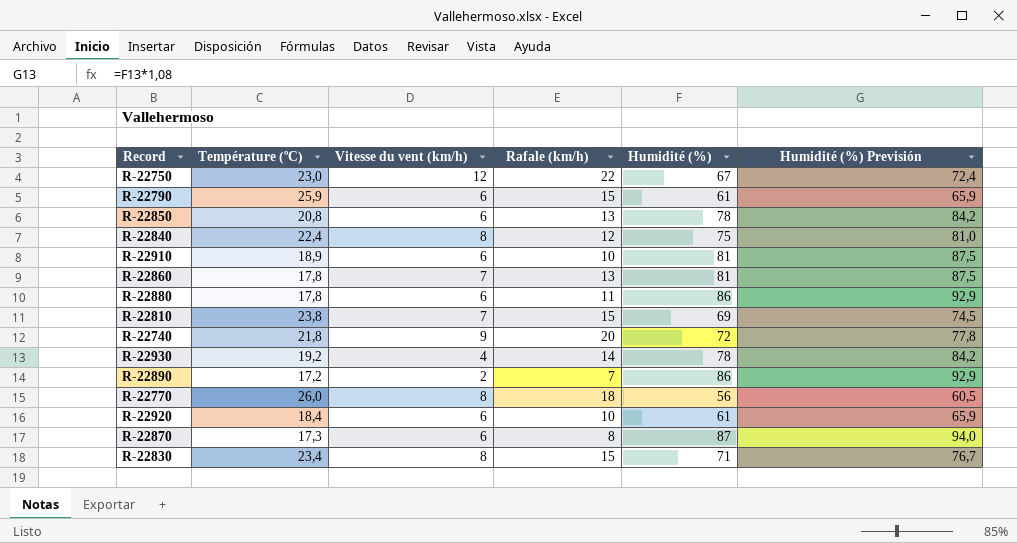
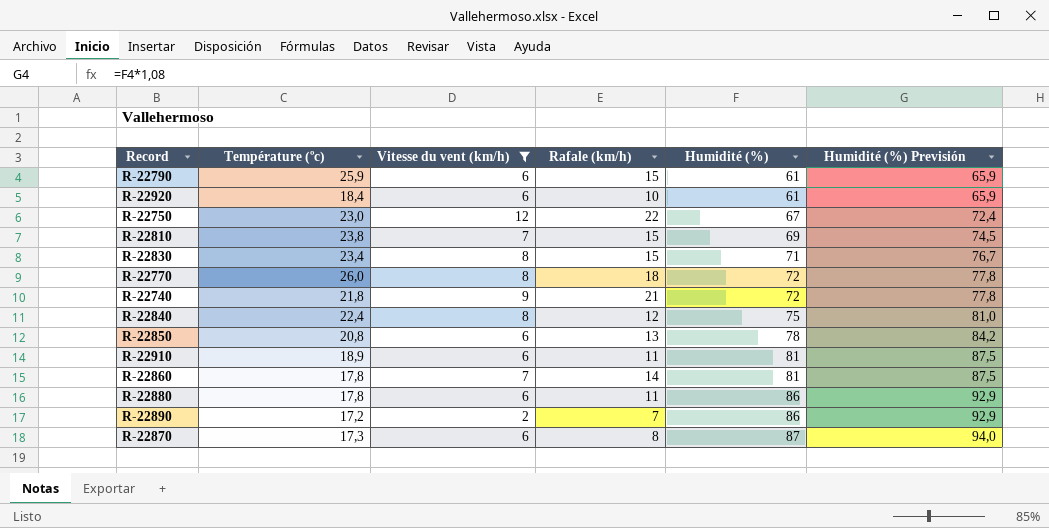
filter: none -> Vitesse du vent (km/h) != 4
row order: none -> Humidité (%) ascending
column name: Température (ºC) -> Température (ºc)
R-22770 | Humidité (%): 56 -> 72
R-22770 | Humidité (%) Previsión: 60,5 -> 77,8
R-22740 | Rafale (km/h): 20 -> 21
R-22910 | Rafale (km/h): 10 -> 11
R-22860 | Rafale (km/h): 13 -> 14

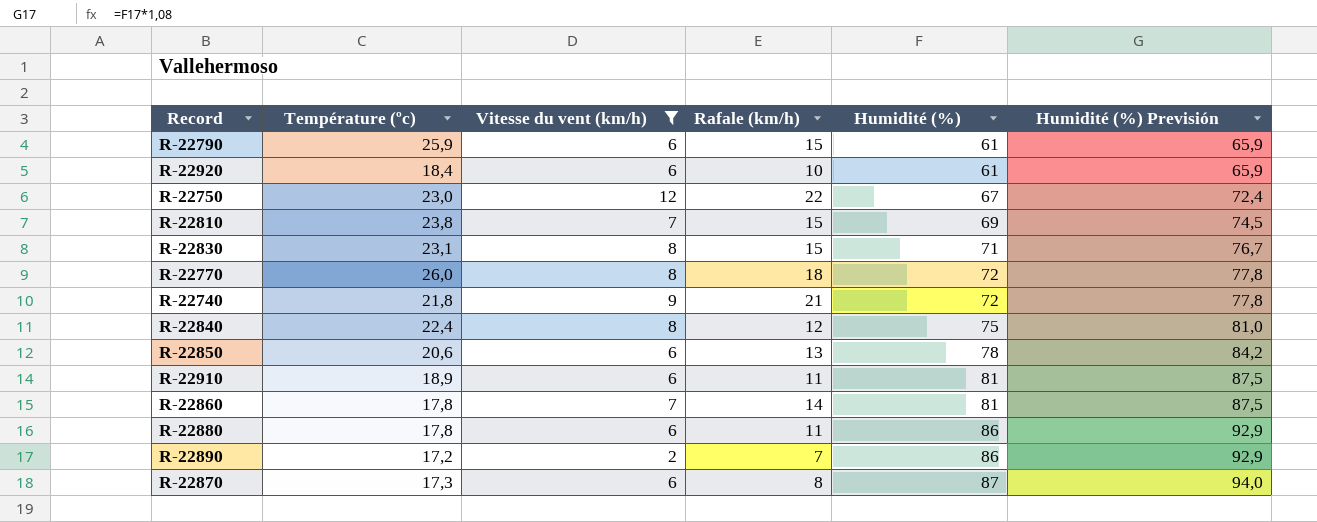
R-22830 | Température (ºc): 23,4 -> 23,1
R-22850 | Température (ºc): 20,8 -> 20,6

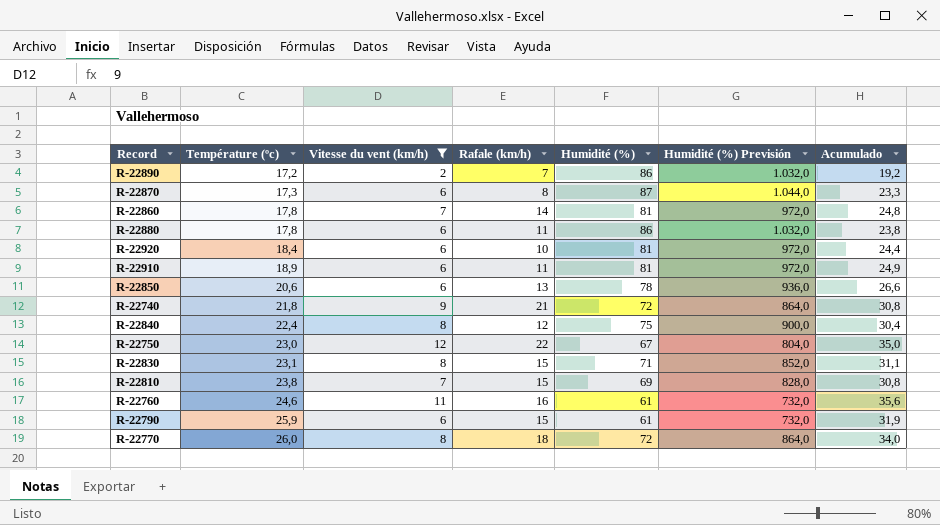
row order: Humidité (%) ascending -> Température (ºc) ascending
column Humidité (%) Previsión | formula: [Humidité (%)] * 1,08 -> [Humidité (%)] * 12
column Acumulado | formula: none -> [Température (ºc)] + [Vitesse du vent (km/h)]
R-22920 | Humidité (%): 61 -> 81
row R-22760: none -> 24,6 | 11 | 16 | 61 | 732,0 | 35,6

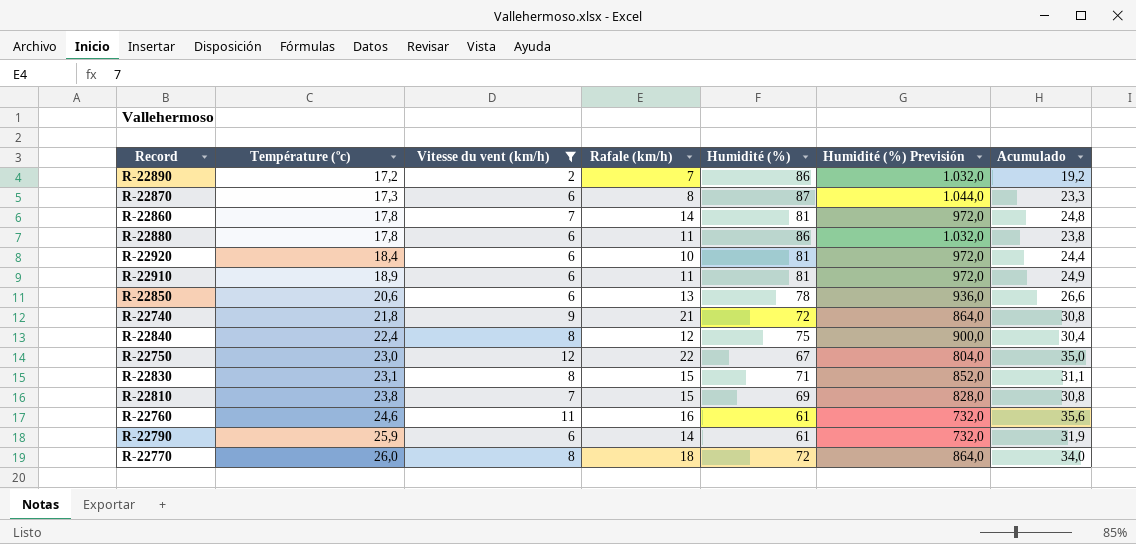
R-22790 | Rafale (km/h): 15 -> 14

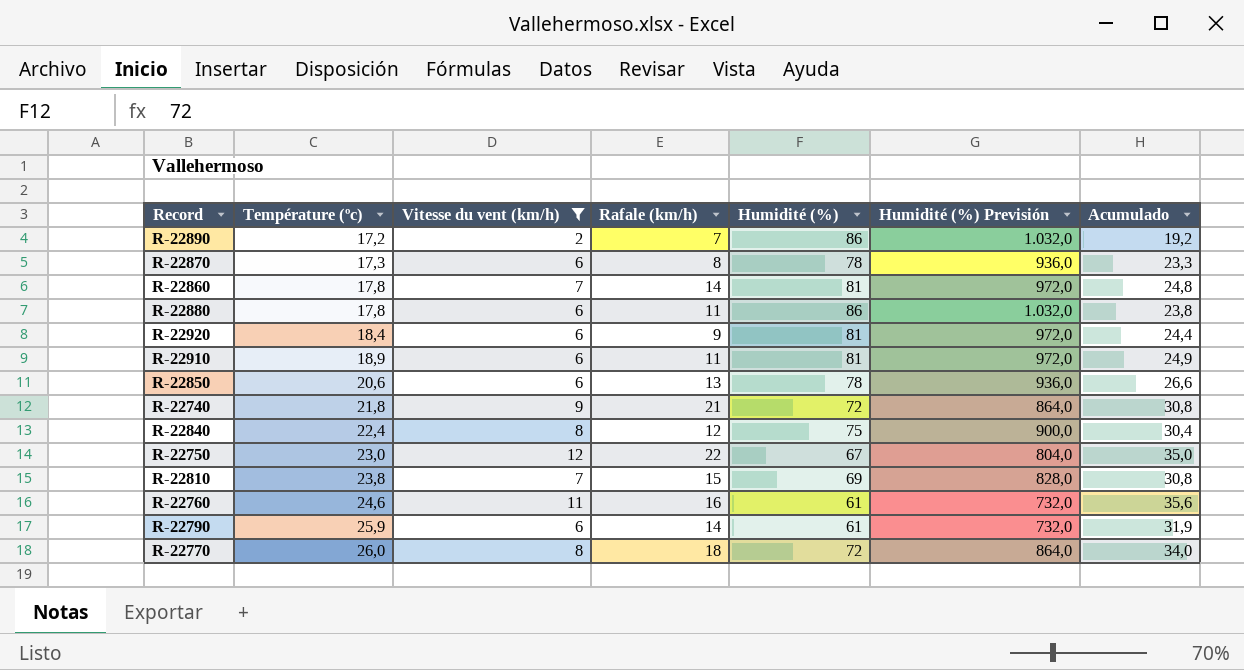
row R-22830: 23,1 | 8 | 15 | 71 | 852,0 | 31,1 -> none
R-22870 | Humidité (%): 87 -> 78
R-22870 | Humidité (%) Previsión: 1.044,0 -> 936,0
R-22920 | Rafale (km/h): 10 -> 9

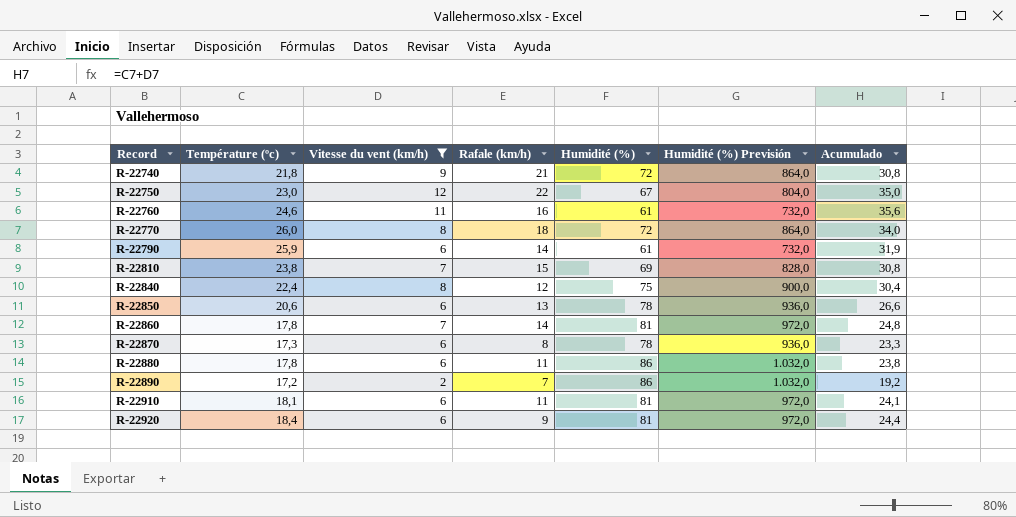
row order: Température (ºc) ascending -> Record ascending
R-22910 | Température (ºc): 18,9 -> 18,1
R-22910 | Acumulado: 24,9 -> 24,1

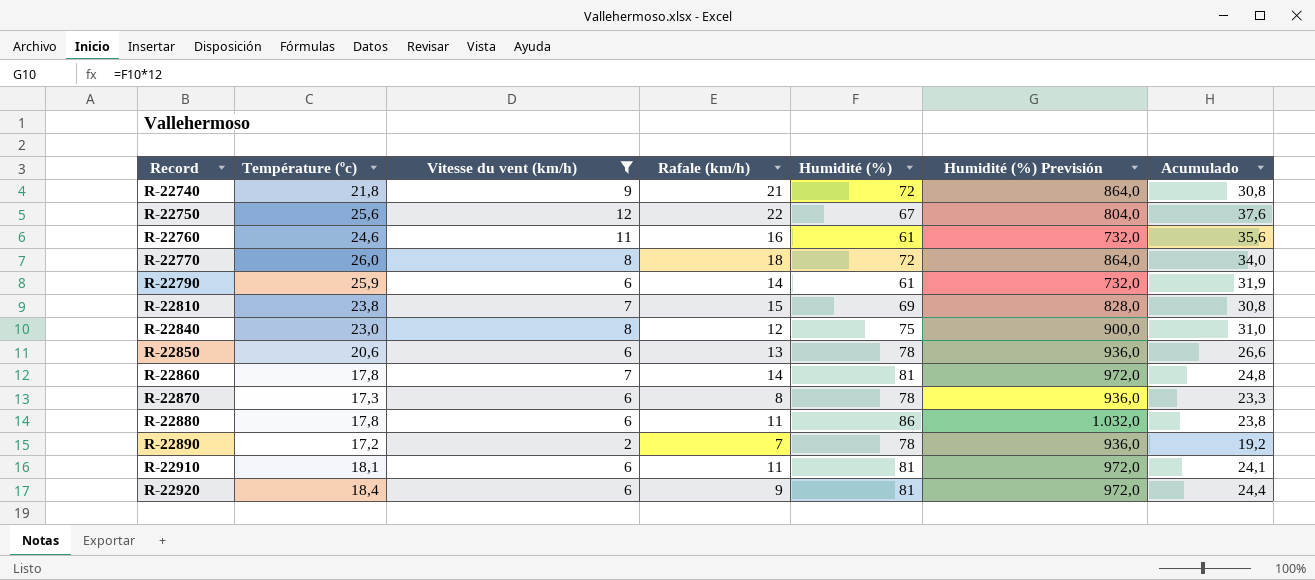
R-22750 | Température (ºc): 23,0 -> 25,6
R-22750 | Acumulado: 35,0 -> 37,6
R-22840 | Température (ºc): 22,4 -> 23,0
R-22840 | Acumulado: 30,4 -> 31,0
R-22890 | Humidité (%): 86 -> 78
R-22890 | Humidité (%) Previsión: 1.032,0 -> 936,0

